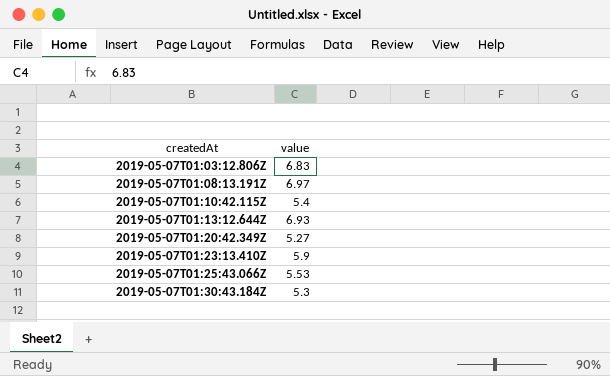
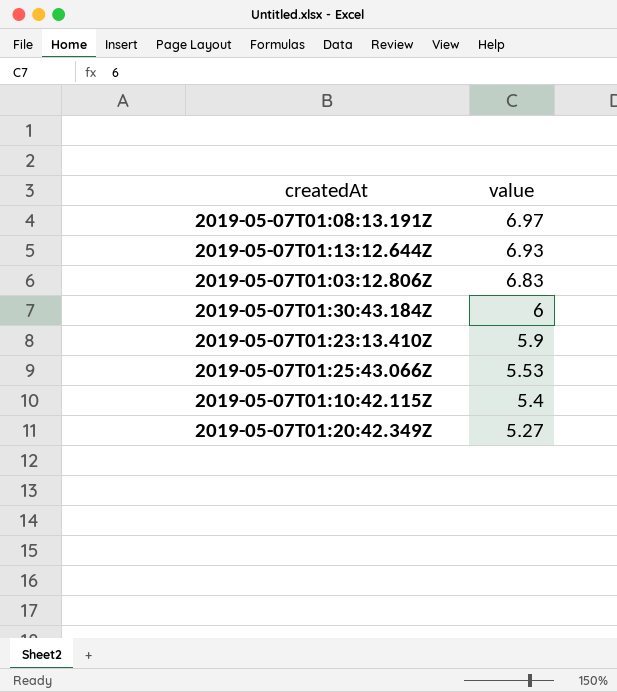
row order: createdAt ascending -> value descending
2019-05-07T01:30:43.184Z | value: 5.3 -> 6

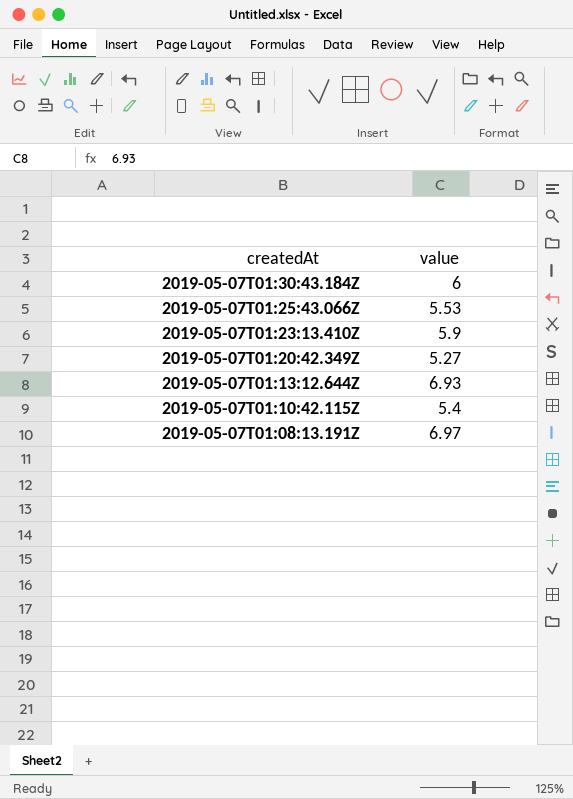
row order: value descending -> createdAt descending
row 2019-05-07T01:03:12.806Z: 6.83 -> none

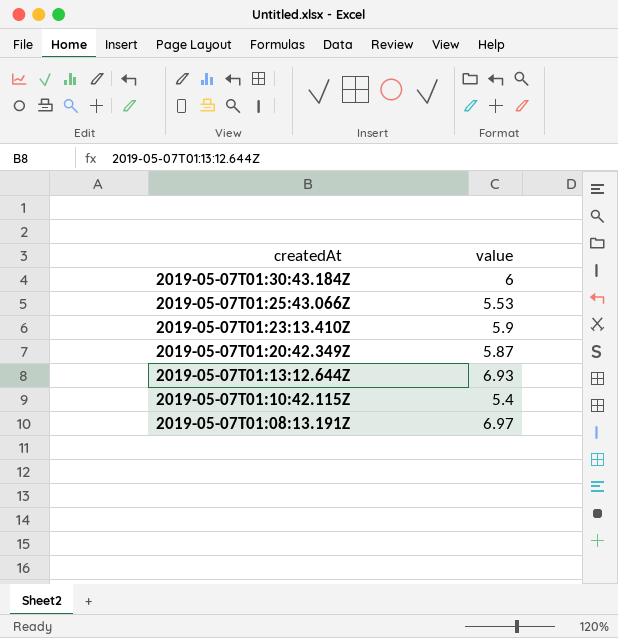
2019-05-07T01:20:42.349Z | value: 5.27 -> 5.87

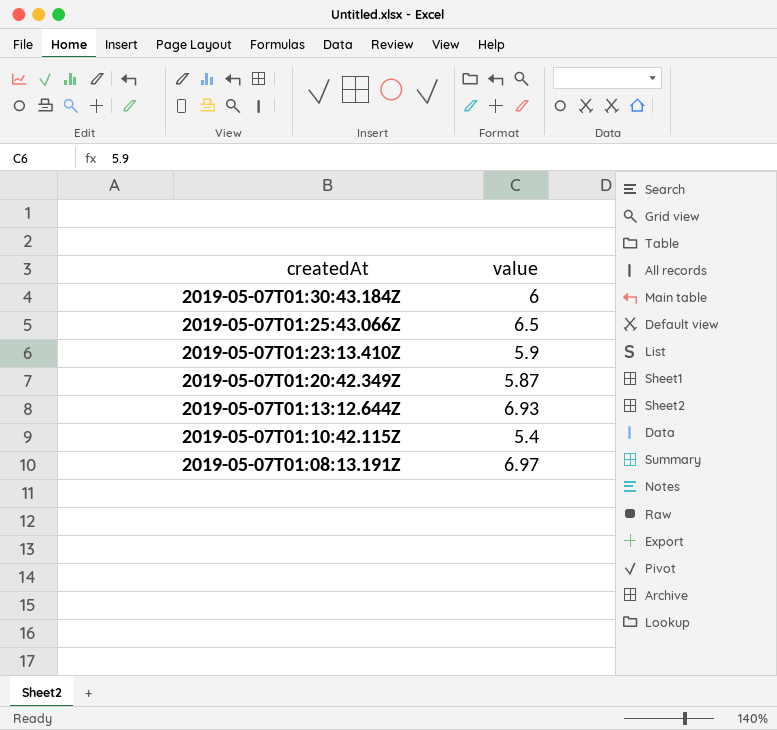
2019-05-07T01:25:43.066Z | value: 5.53 -> 6.5

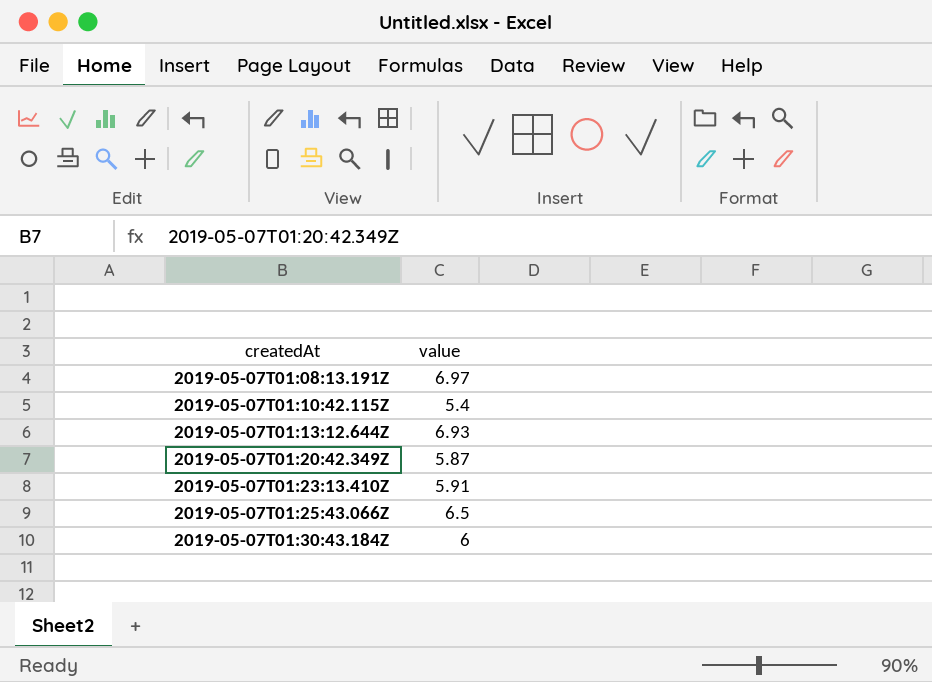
row order: createdAt descending -> createdAt ascending
2019-05-07T01:23:13.410Z | value: 5.9 -> 5.91

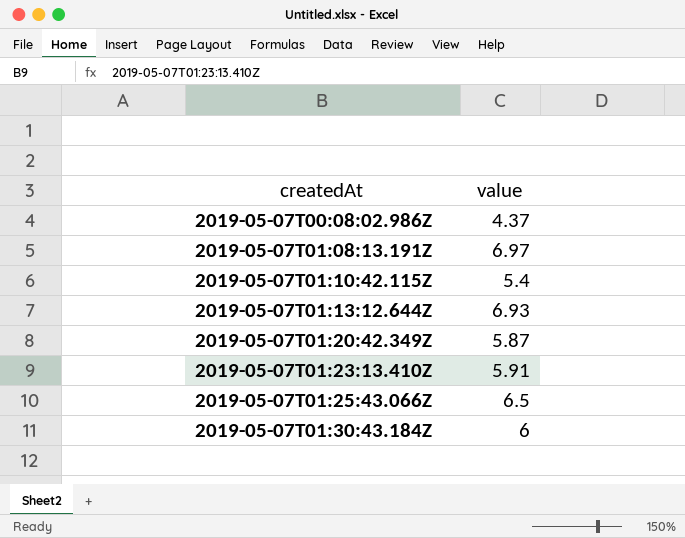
row 2019-05-07T00:08:02.986Z: none -> 4.37

